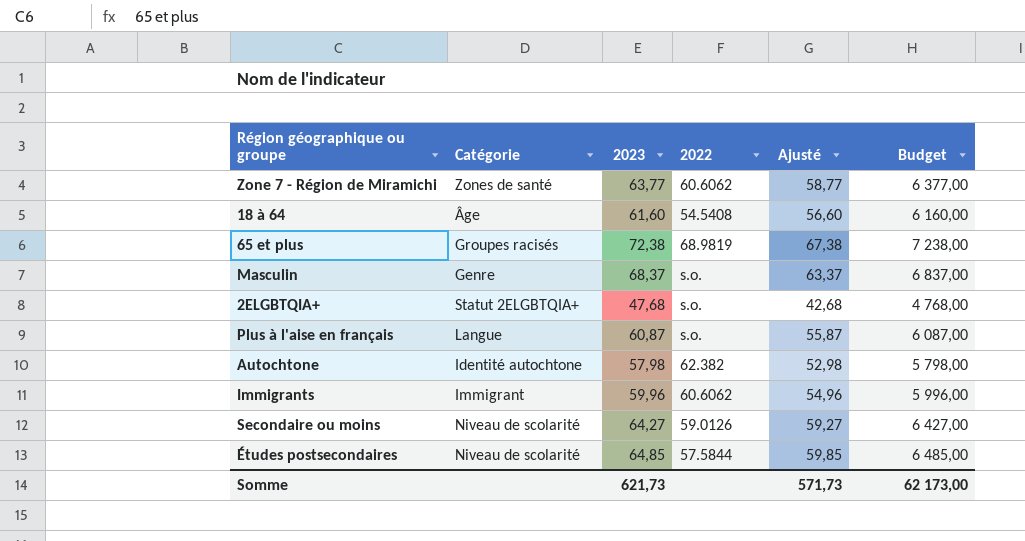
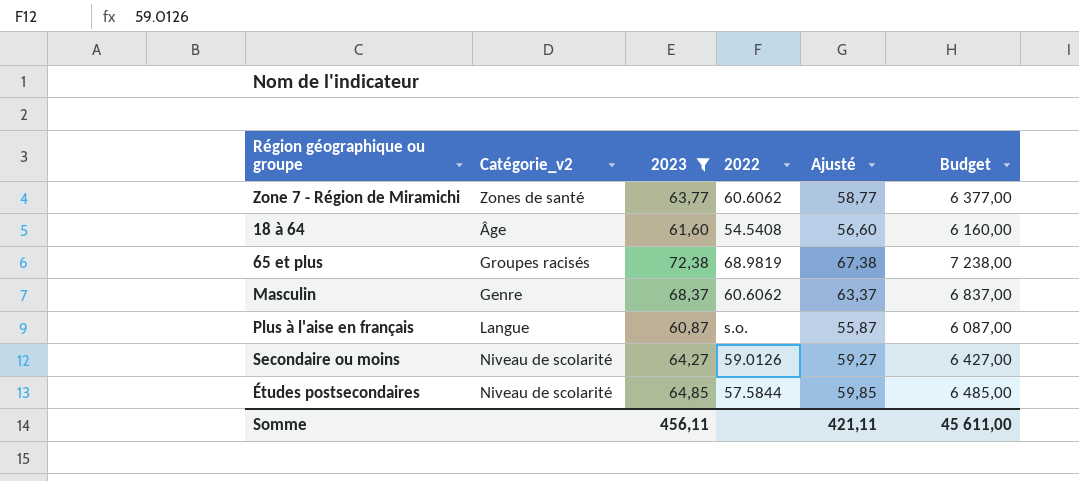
filter: none -> 2023 >= 60,87
column name: Catégorie -> Catégorie_v2
Masculin | 2022: s.o. -> 60.6062
Somme | 2023: 621,73 -> 456,11
Somme | Ajusté: 571,73 -> 421,11
Somme | Budget: 62 173,00 -> 45 611,00

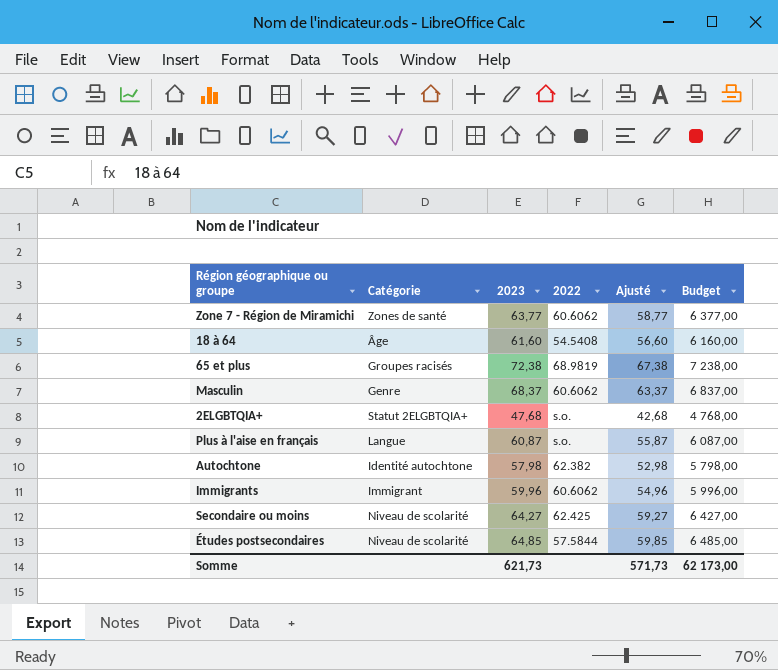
filter: 2023 >= 60,87 -> none
column name: Catégorie_v2 -> Catégorie
Secondaire ou moins | 2022: 59.0126 -> 62.425
Somme | 2023: 456,11 -> 621,73
Somme | Ajusté: 421,11 -> 571,73
Somme | Budget: 45 611,00 -> 62 173,00

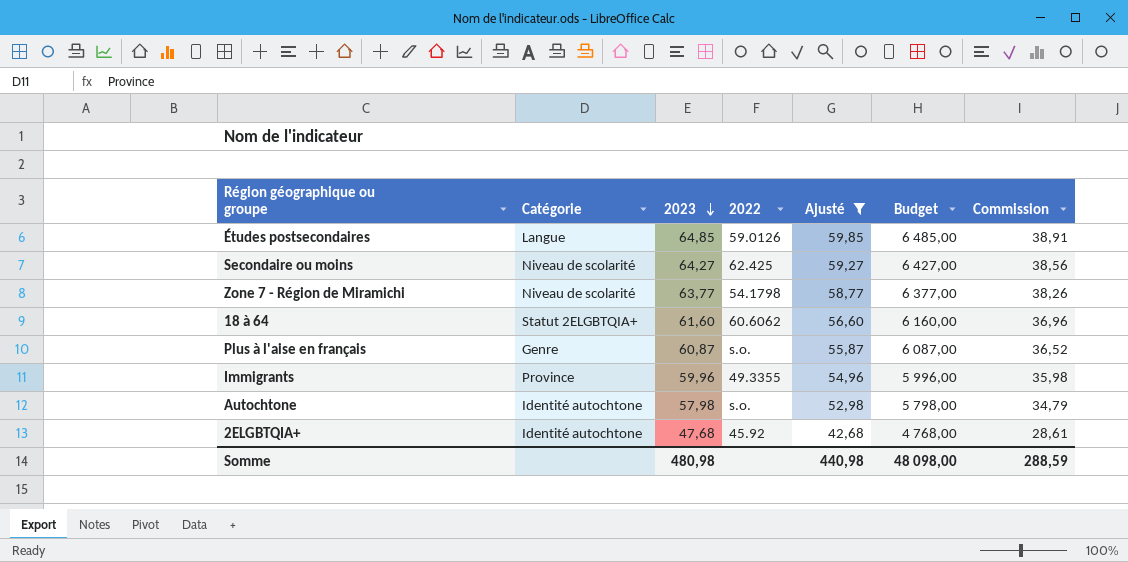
filter: none -> Ajusté <= 59,85
row order: none -> 2023 descending
column Commission | formula: none -> [2023] * 0,6
Études postsecondaires | Catégorie: Niveau de scolarité -> Langue
Études postsecondaires | 2022: 57.5844 -> 59.0126
Zone 7 - Région de Miramichi | Catégorie: Zones de santé -> Niveau de scolarité
Zone 7 - Région de Miramichi | 2022: 60.6062 -> 54.1798
18 à 64 | Catégorie: Âge -> Statut 2ELGBTQIA+
18 à 64 | 2022: 54.5408 -> 60.6062
Plus à l'aise en français | Catégorie: Langue -> Genre
Immigrants | Catégorie: Immigrant -> Province
Immigrants | 2022: 60.6062 -> 49.3355
Autochtone | 2022: 62.382 -> s.o.
2ELGBTQIA+ | Catégorie: Statut 2ELGBTQIA+ -> Identité autochtone
2ELGBTQIA+ | 2022: s.o. -> 45.92
Somme | 2023: 621,73 -> 480,98
Somme | Ajusté: 571,73 -> 440,98
Somme | Budget: 62 173,00 -> 48 098,00

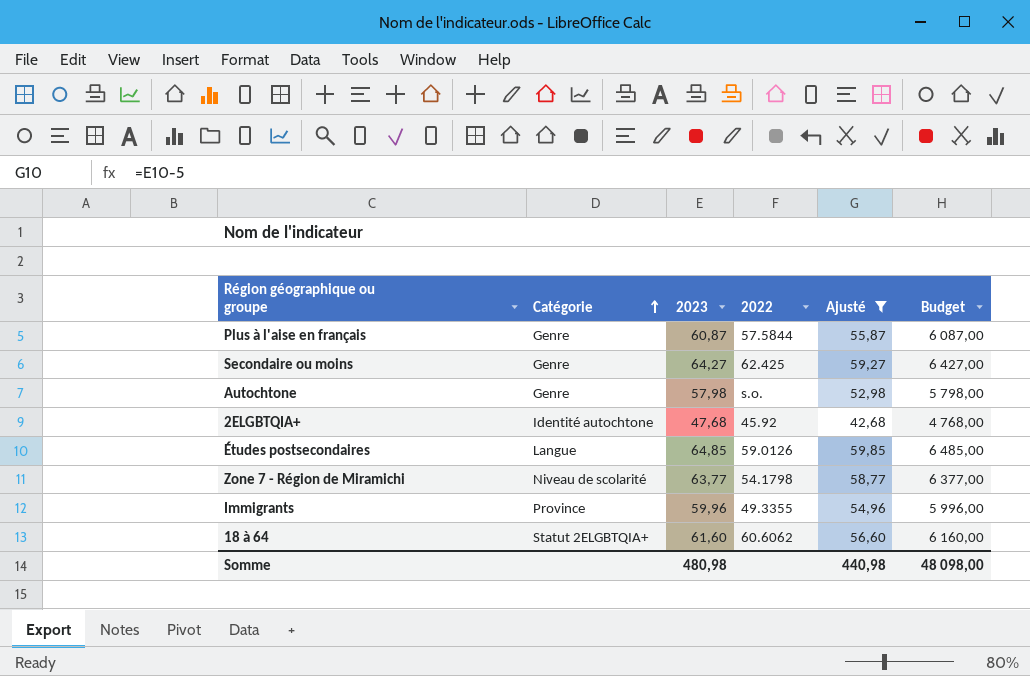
row order: 2023 descending -> Catégorie ascending
column Commission | formula: [2023] * 0,6 -> none
Plus à l'aise en français | 2022: s.o. -> 57.5844
Secondaire ou moins | Catégorie: Niveau de scolarité -> Genre
Autochtone | Catégorie: Identité autochtone -> Genre

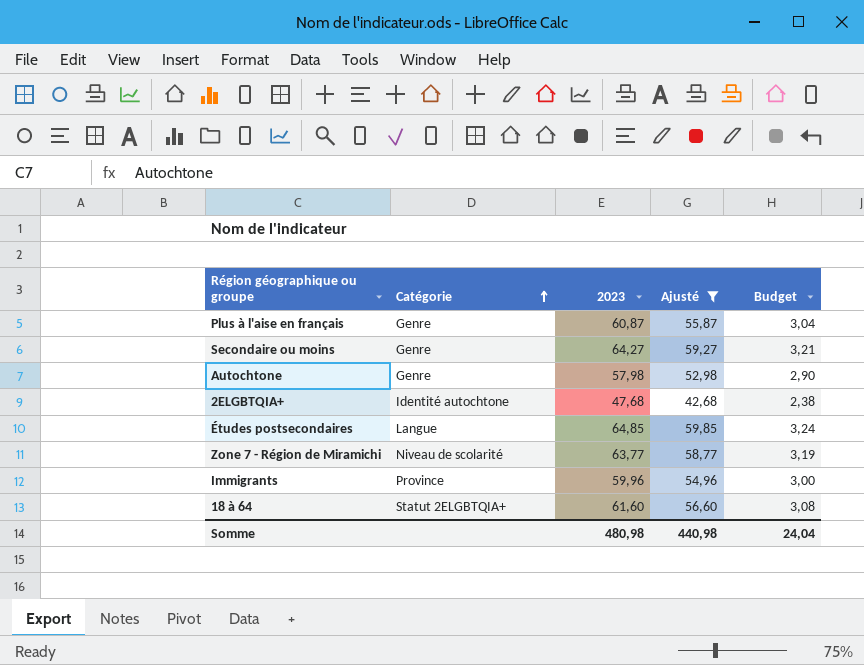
column 2022 | position: 4 -> none
column Budget | formula: [2023] * 100 -> [2023] * 0,05
Somme | Budget: 48 098,00 -> 24,04

